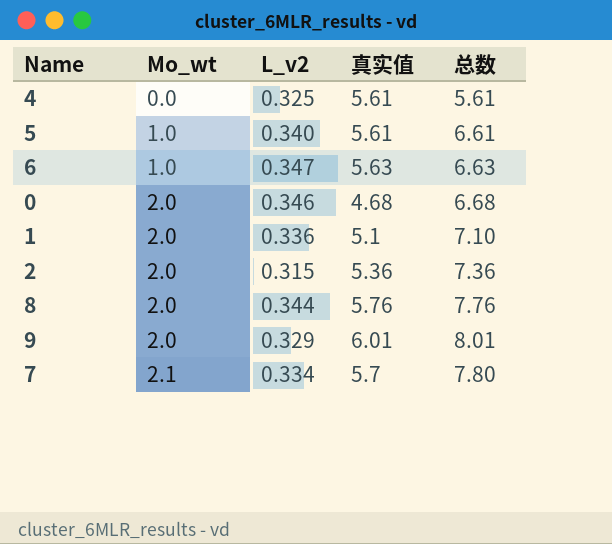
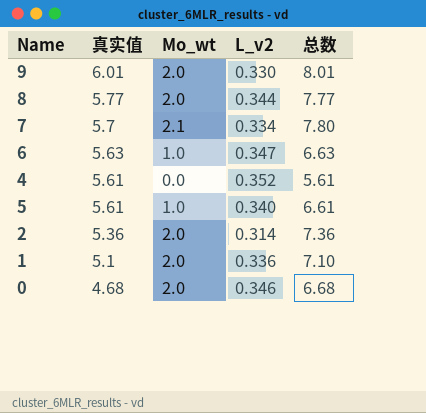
row order: Mo_wt ascending -> 真实值 descending
column 真实值 | position: 4 -> 2
9 | L_v2: 0.329 -> 0.330
8 | 真实值: 5.76 -> 5.77
8 | 总数: 7.76 -> 7.77
4 | L_v2: 0.325 -> 0.352
2 | L_v2: 0.315 -> 0.314

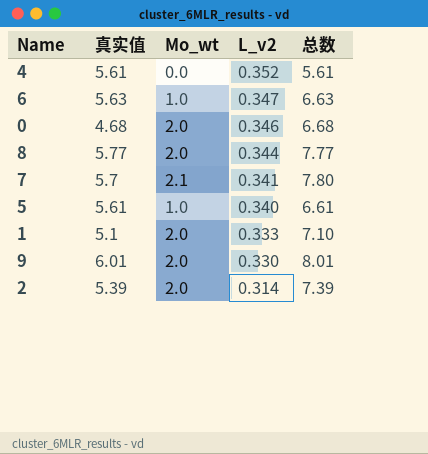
row order: 真实值 descending -> L_v2 descending
7 | L_v2: 0.334 -> 0.341
1 | L_v2: 0.336 -> 0.333
2 | 真实值: 5.36 -> 5.39
2 | 总数: 7.36 -> 7.39

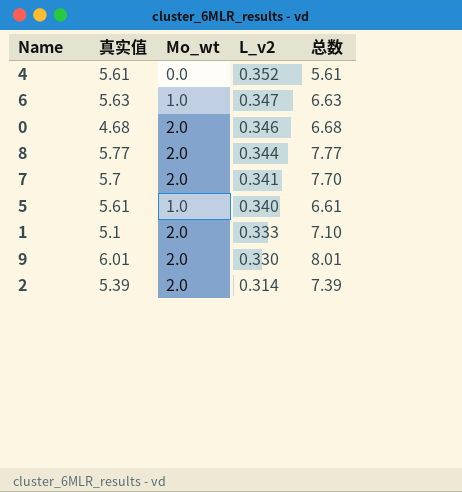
7 | Mo_wt: 2.1 -> 2.0
7 | 总数: 7.80 -> 7.70

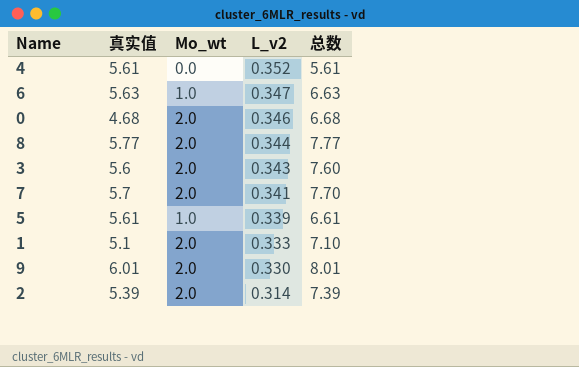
row 3: none -> 5.6 | 2.0 | 0.343 | 7.60
5 | L_v2: 0.340 -> 0.339

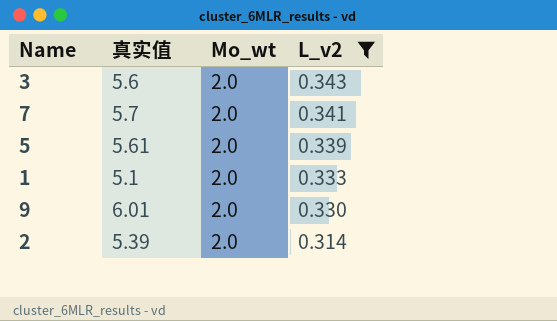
filter: none -> L_v2 <= 0.343
column 总数 | formula: [真实值] + [Mo_wt] -> none
5 | Mo_wt: 1.0 -> 2.0

